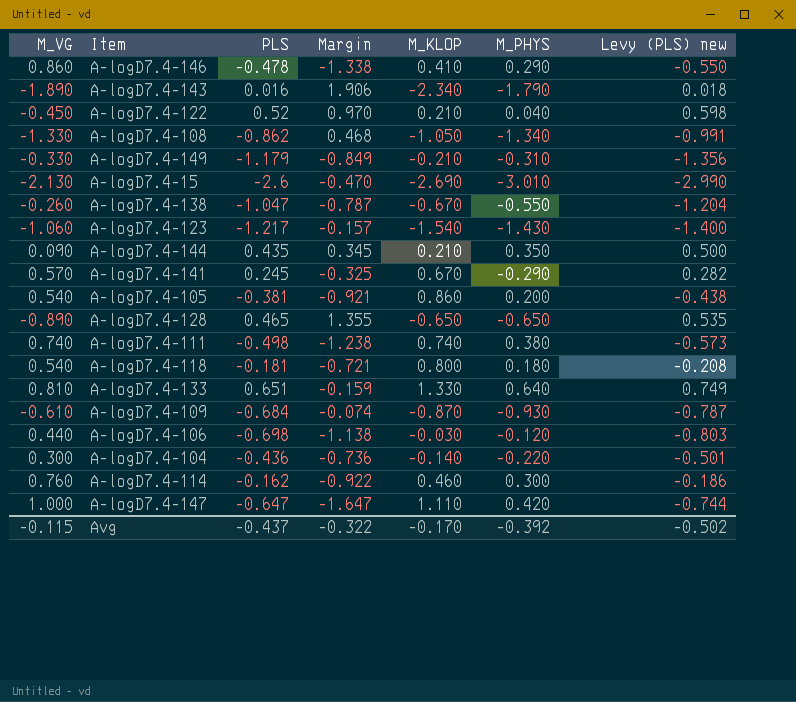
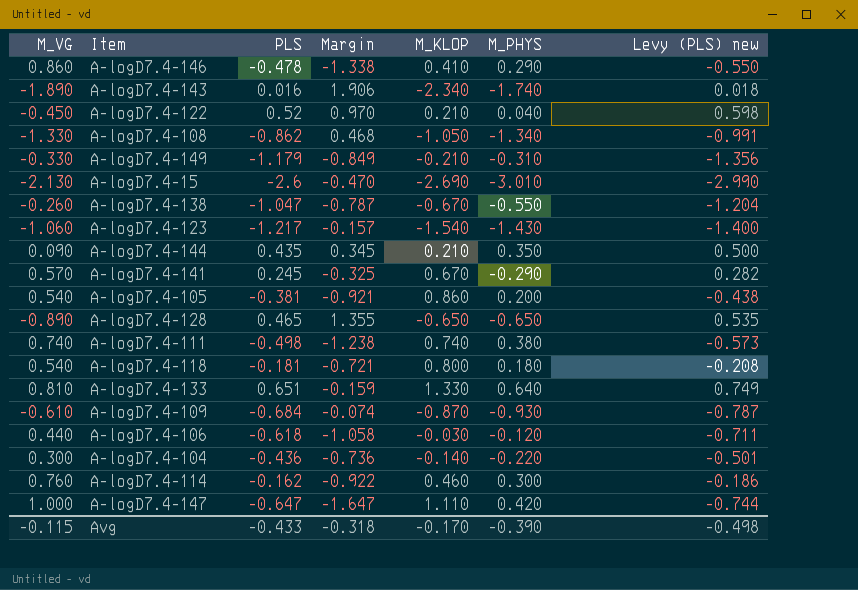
A-logD7.4-143 | M_PHYS: -1.790 -> -1.740
A-logD7.4-106 | PLS: -0.698 -> -0.618
A-logD7.4-106 | Margin: -1.138 -> -1.058
A-logD7.4-106 | Levy (PLS) new: -0.803 -> -0.711
Avg | PLS: -0.437 -> -0.433
Avg | Margin: -0.322 -> -0.318
Avg | M_PHYS: -0.392 -> -0.390
Avg | Levy (PLS) new: -0.502 -> -0.498

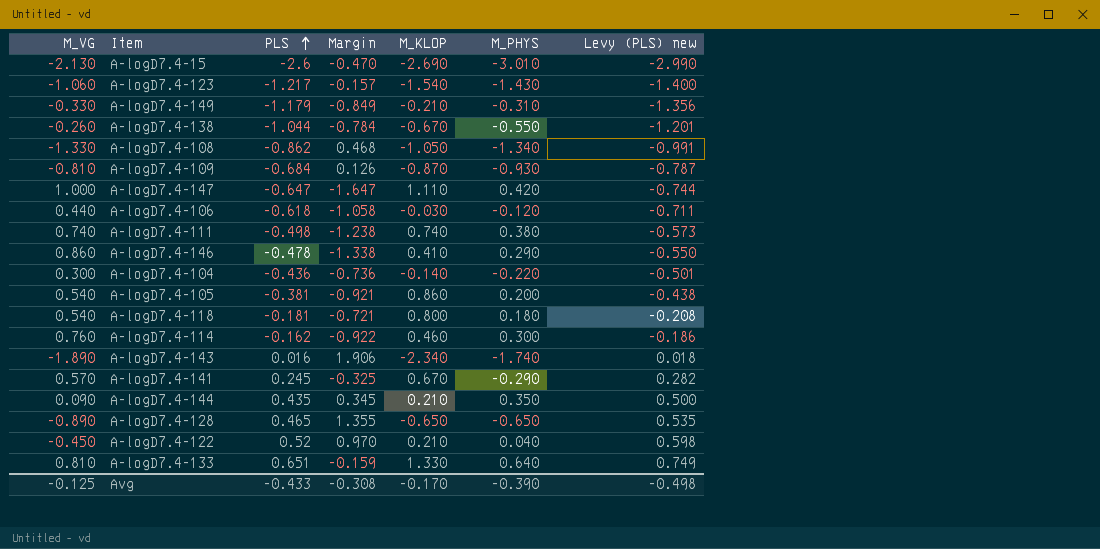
row order: none -> PLS ascending
A-logD7.4-138 | PLS: -1.047 -> -1.044
A-logD7.4-138 | Margin: -0.787 -> -0.784
A-logD7.4-138 | Levy (PLS) new: -1.204 -> -1.201
A-logD7.4-109 | M_VG: -0.610 -> -0.810
A-logD7.4-109 | Margin: -0.074 -> 0.126
Avg | M_VG: -0.115 -> -0.125
Avg | Margin: -0.318 -> -0.308

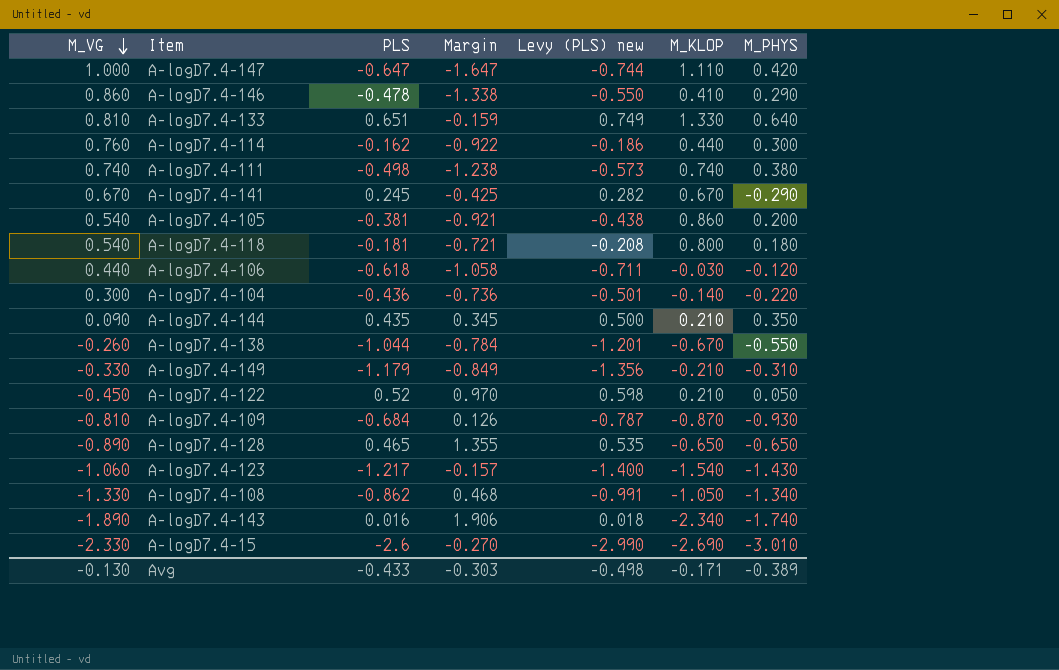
row order: PLS ascending -> M_VG descending
column Levy (PLS) new | position: 7 -> 5
A-logD7.4-114 | M_KLOP: 0.460 -> 0.440
A-logD7.4-141 | M_VG: 0.570 -> 0.670
A-logD7.4-141 | Margin: -0.325 -> -0.425
A-logD7.4-122 | M_PHYS: 0.040 -> 0.050
A-logD7.4-15 | M_VG: -2.130 -> -2.330
A-logD7.4-15 | Margin: -0.470 -> -0.270
Avg | M_VG: -0.125 -> -0.130
Avg | Margin: -0.308 -> -0.303
Avg | M_KLOP: -0.170 -> -0.171
Avg | M_PHYS: -0.390 -> -0.389

